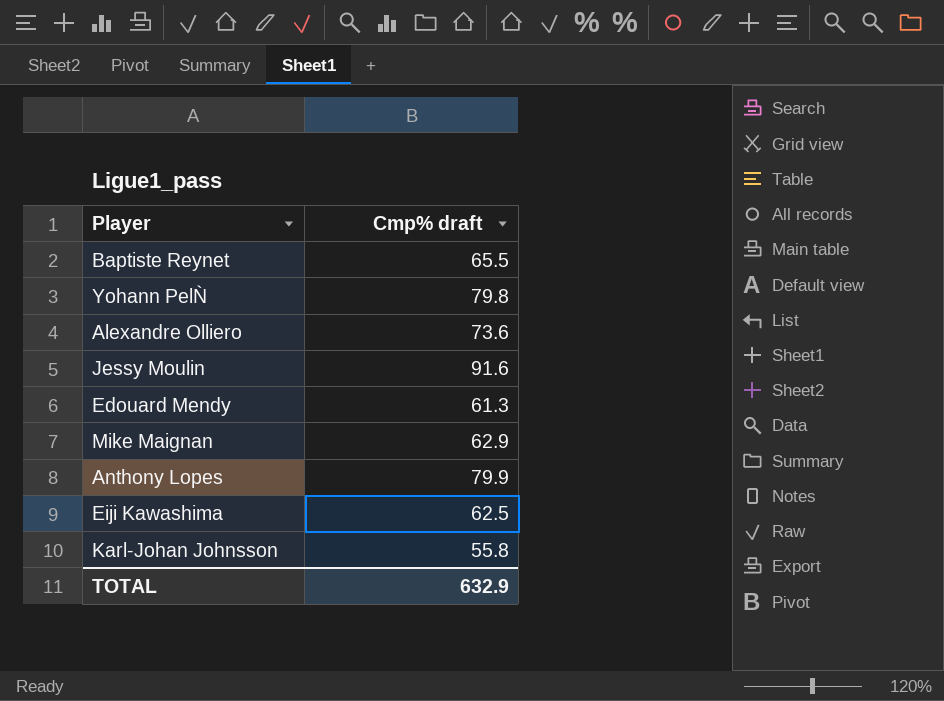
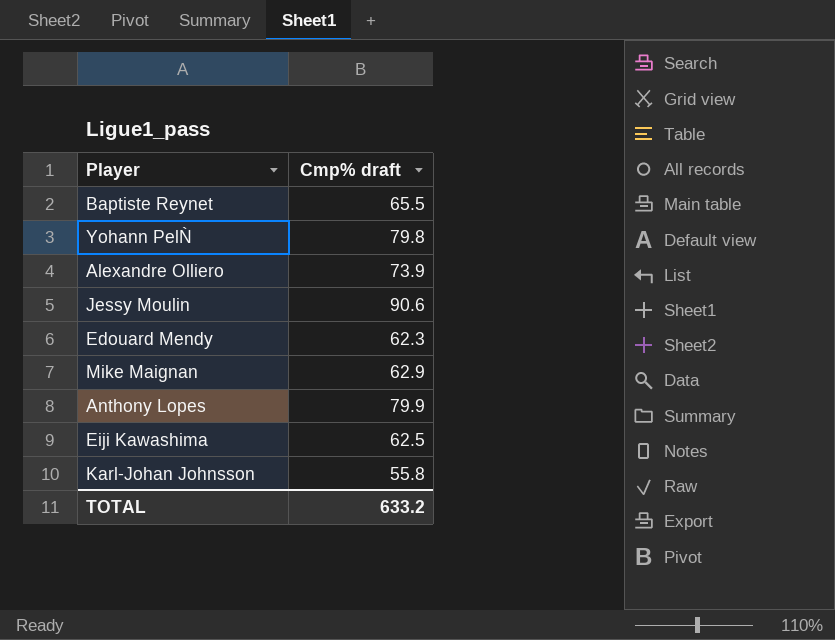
Alexandre Olliero | Cmp% draft: 73.6 -> 73.9
Jessy Moulin | Cmp% draft: 91.6 -> 90.6
Edouard Mendy | Cmp% draft: 61.3 -> 62.3
TOTAL | Cmp% draft: 632.9 -> 633.2

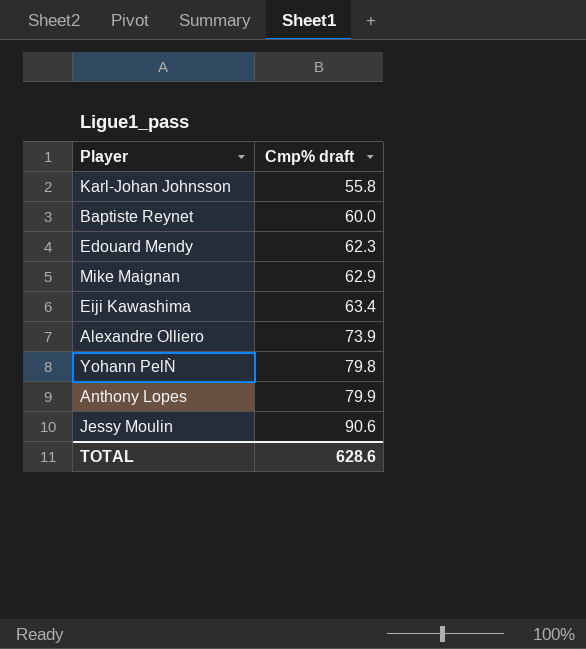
row order: none -> Cmp% draft ascending
Baptiste Reynet | Cmp% draft: 65.5 -> 60.0
Eiji Kawashima | Cmp% draft: 62.5 -> 63.4
TOTAL | Cmp% draft: 633.2 -> 628.6

